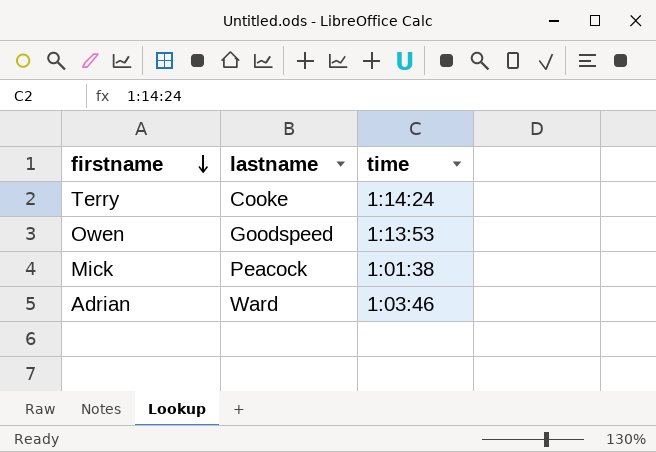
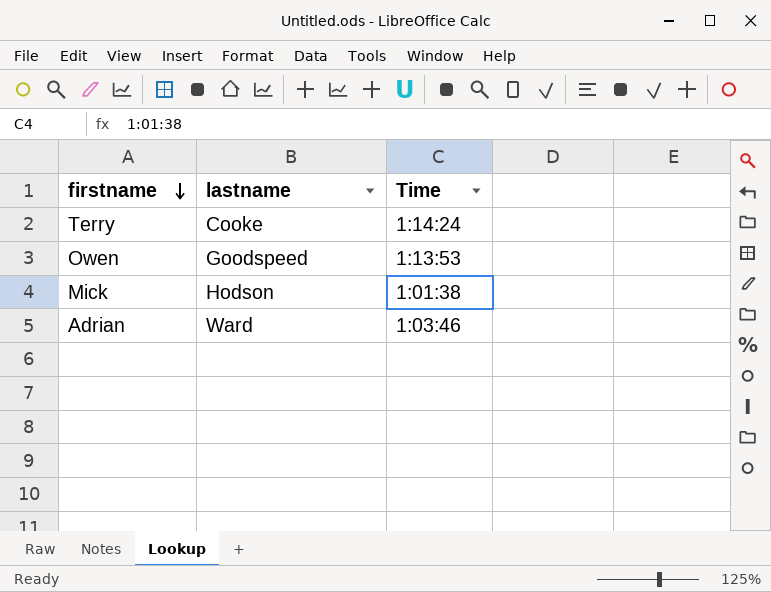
column name: time -> Time
Mick | lastname: Peacock -> Hodson

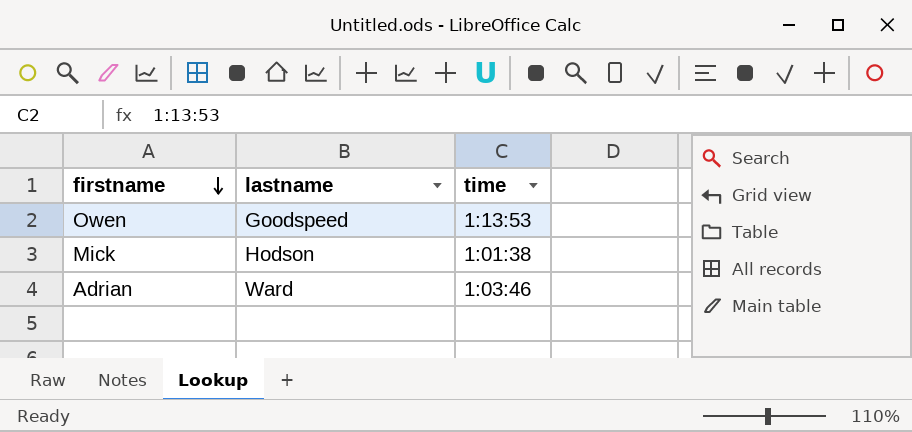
column name: Time -> time
row Terry: Cooke | 1:14:24 -> none

